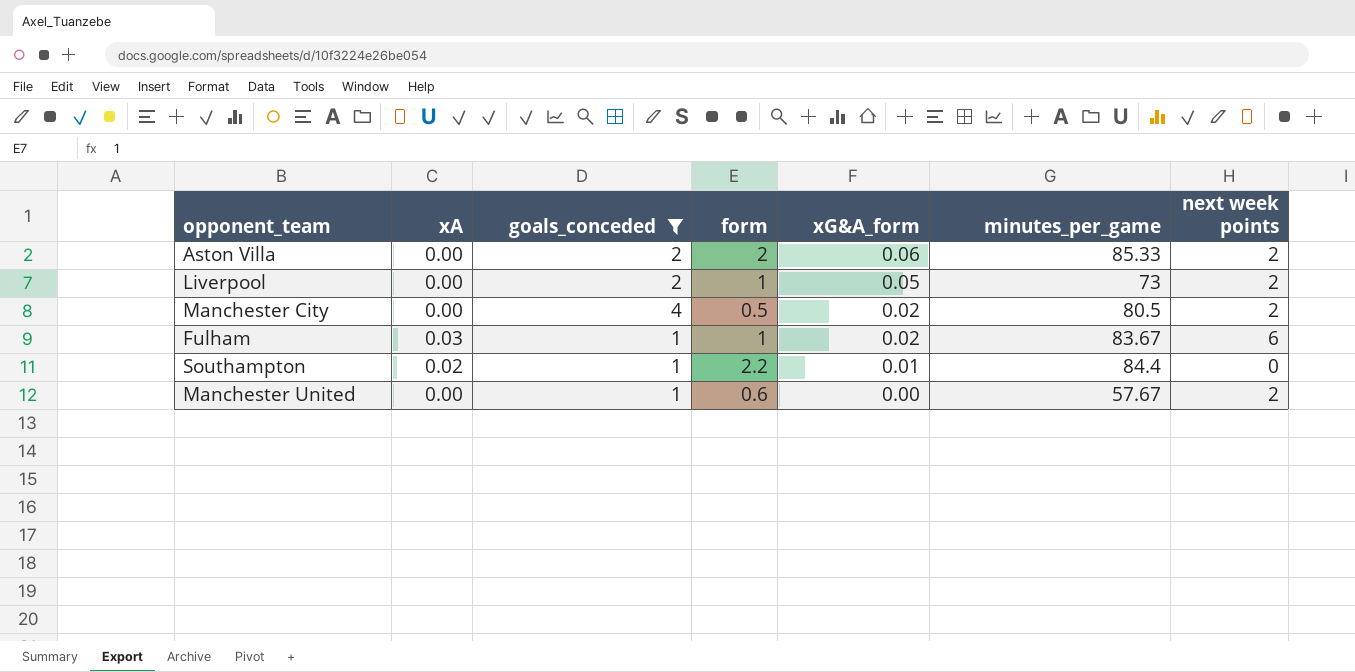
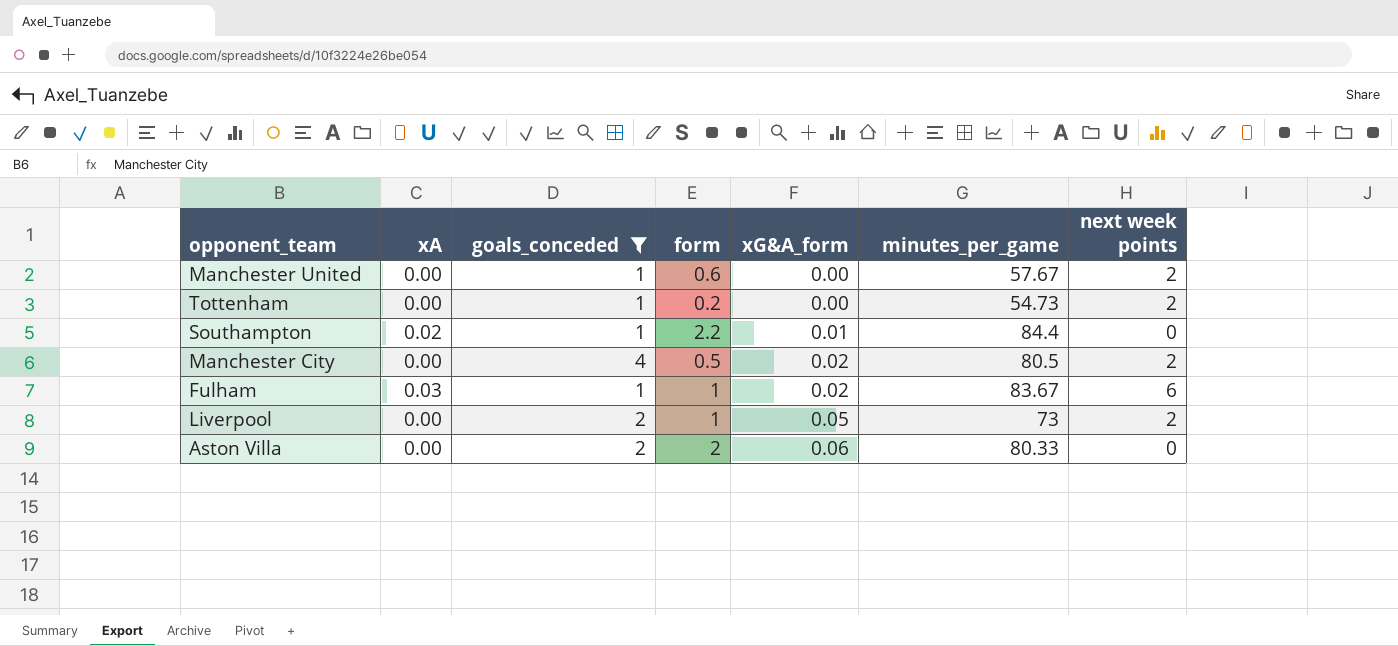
row order: xG&A_form descending -> xG&A_form ascending
row Tottenham: none -> 0.00 | 1 | 0.2 | 0.00 | 54.73 | 2
Aston Villa | minutes_per_game: 85.33 -> 80.33
Aston Villa | next week points: 2 -> 0

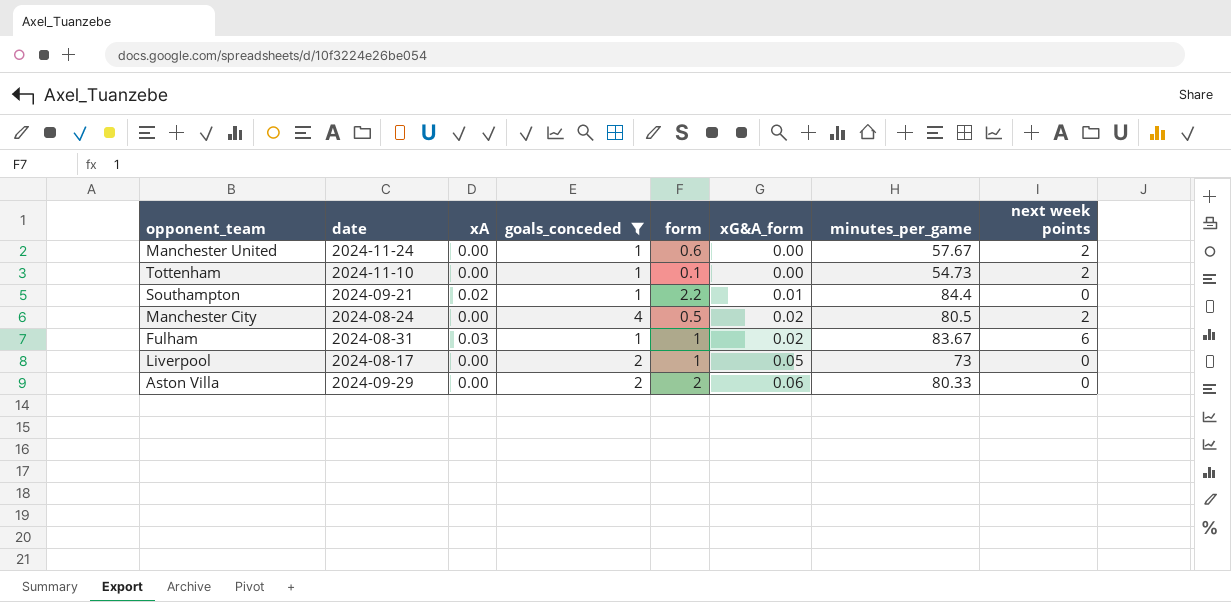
column date | position: none -> 2
Tottenham | form: 0.2 -> 0.1
Liverpool | next week points: 2 -> 0

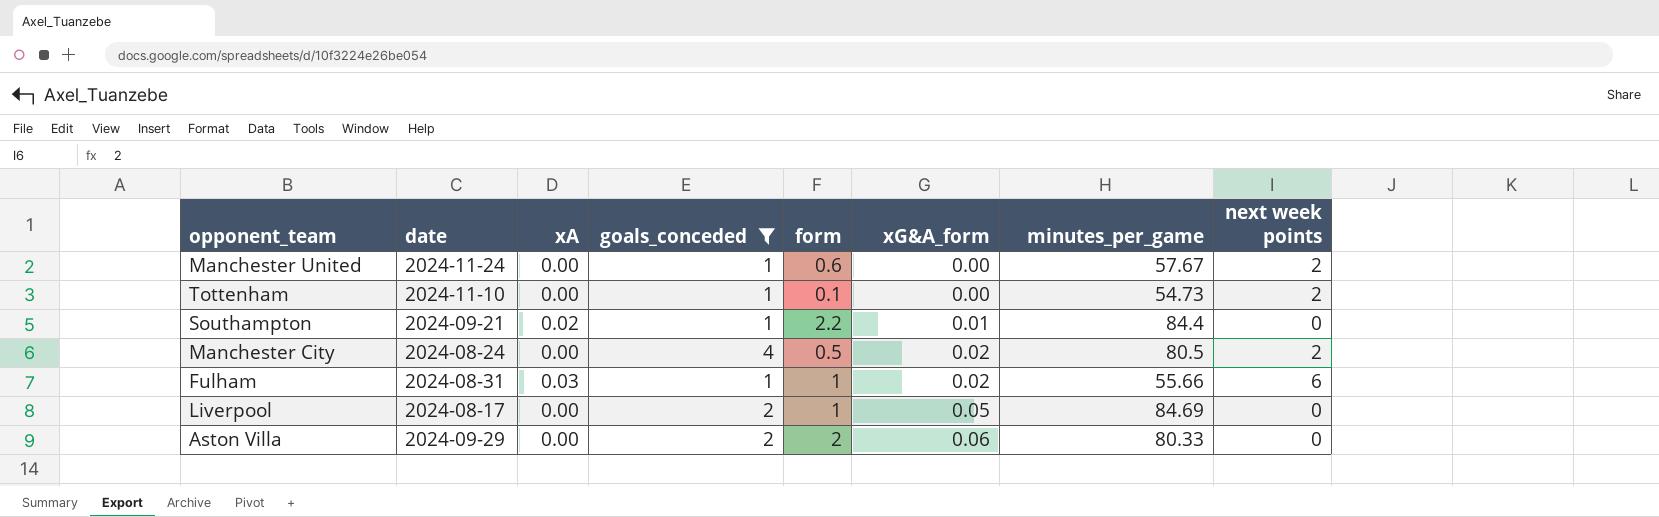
Fulham | minutes_per_game: 83.67 -> 55.66
Liverpool | minutes_per_game: 73 -> 84.69

